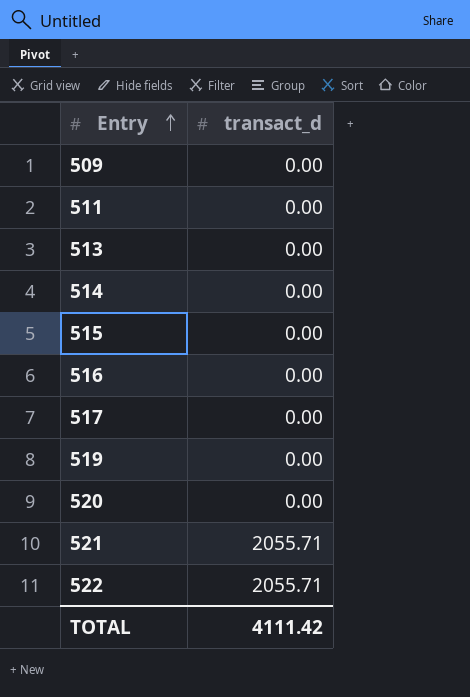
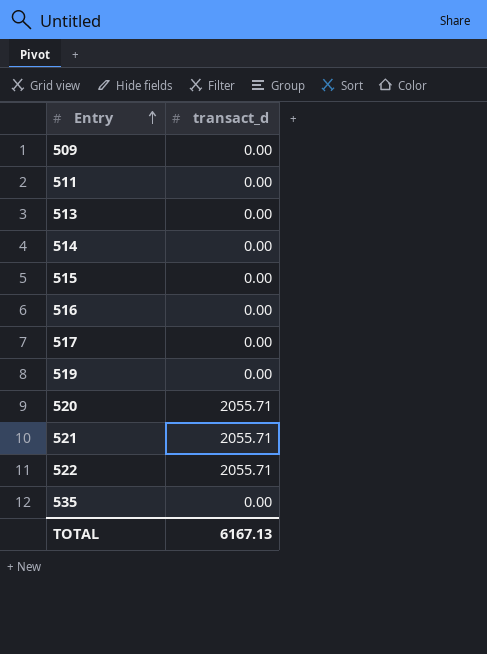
520 | transact_d: 0.00 -> 2055.71
row 535: none -> 0.00
TOTAL | transact_d: 4111.42 -> 6167.13

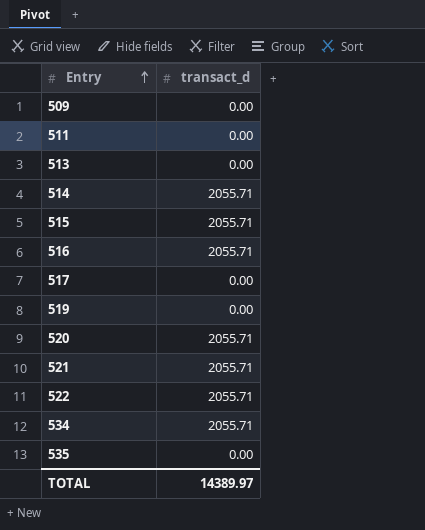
514 | transact_d: 0.00 -> 2055.71
515 | transact_d: 0.00 -> 2055.71
516 | transact_d: 0.00 -> 2055.71
row 534: none -> 2055.71
TOTAL | transact_d: 6167.13 -> 14389.97

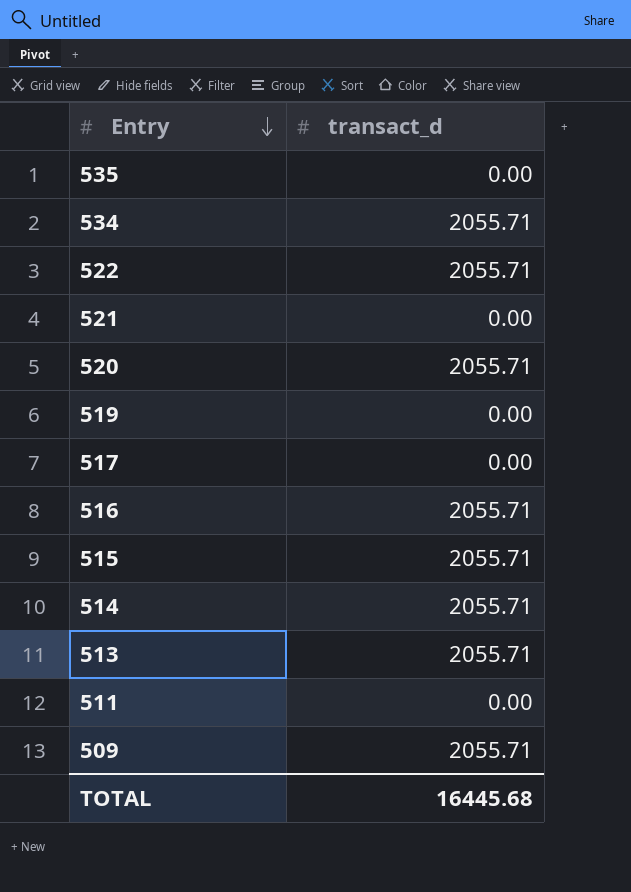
row order: Entry ascending -> Entry descending
521 | transact_d: 2055.71 -> 0.00
513 | transact_d: 0.00 -> 2055.71
509 | transact_d: 0.00 -> 2055.71
TOTAL | transact_d: 14389.97 -> 16445.68

